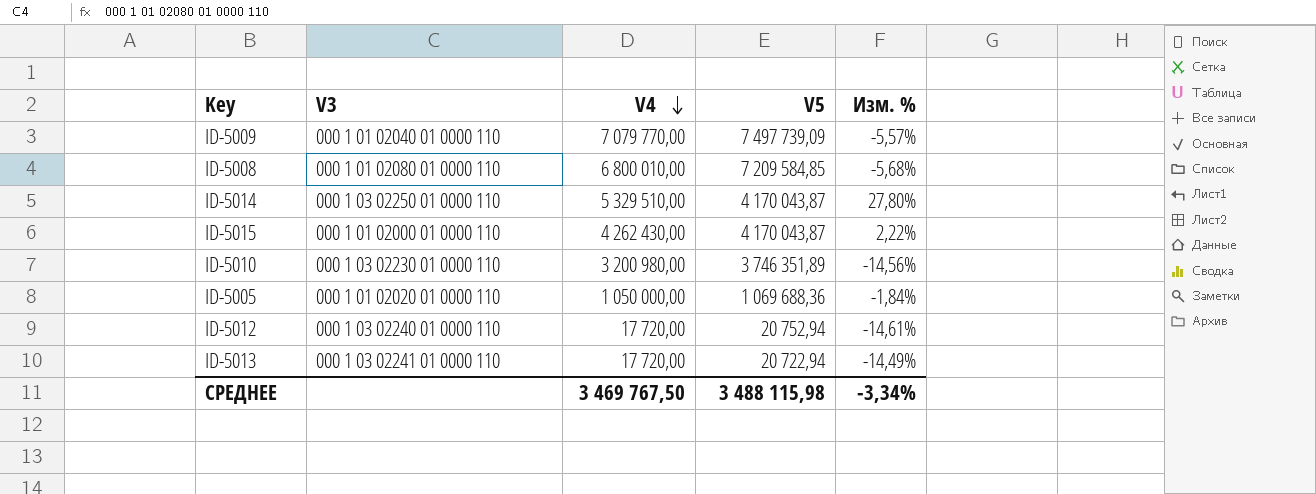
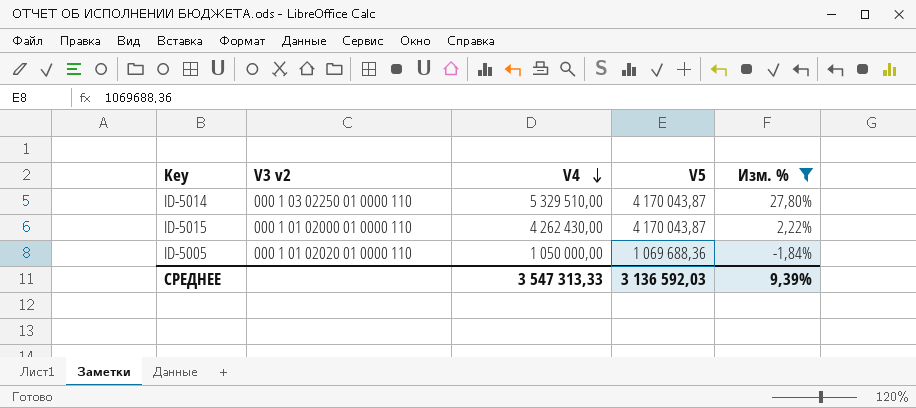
filter: none -> Изм. % >= -1,84%
column name: V3 -> V3 v2
СРЕДНЕЕ | V4: 3 469 767,50 -> 3 547 313,33
СРЕДНЕЕ | V5: 3 488 115,98 -> 3 136 592,03
СРЕДНЕЕ | Изм. %: -3,34% -> 9,39%

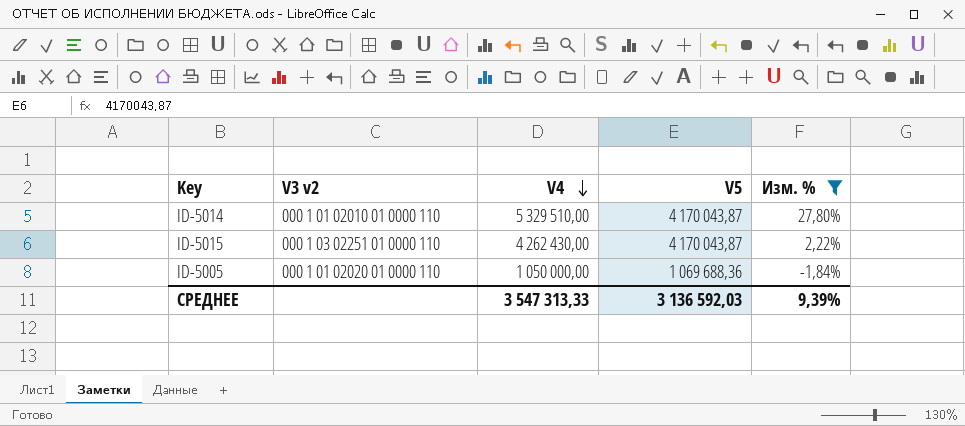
ID-5014 | V3 v2: 000 1 03 02250 01 0000 110 -> 000 1 01 02010 01 0000 110
ID-5015 | V3 v2: 000 1 01 02000 01 0000 110 -> 000 1 03 02251 01 0000 110

